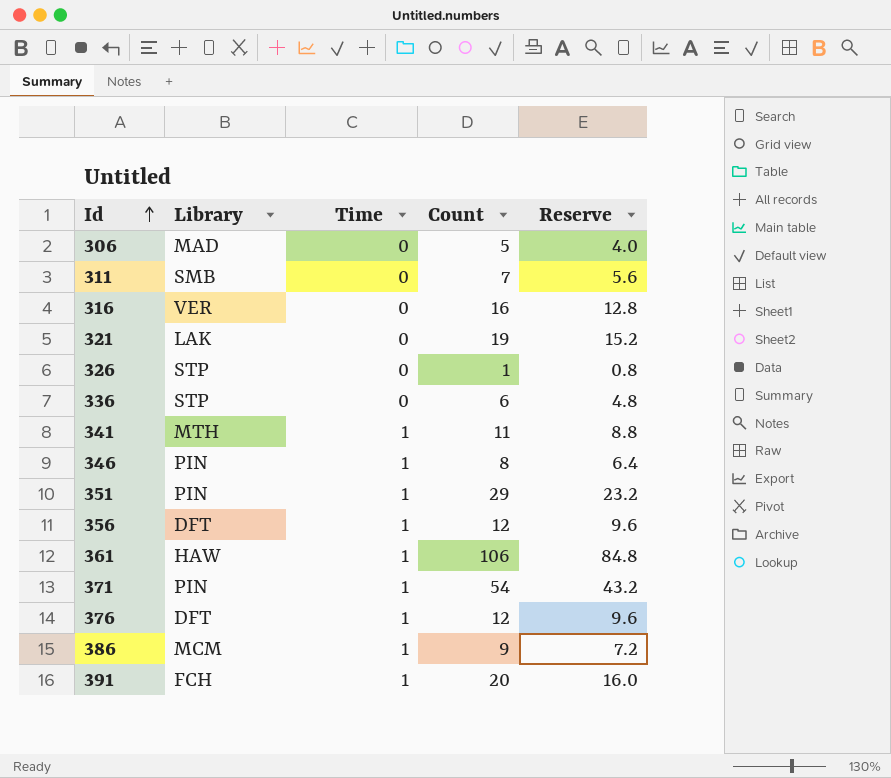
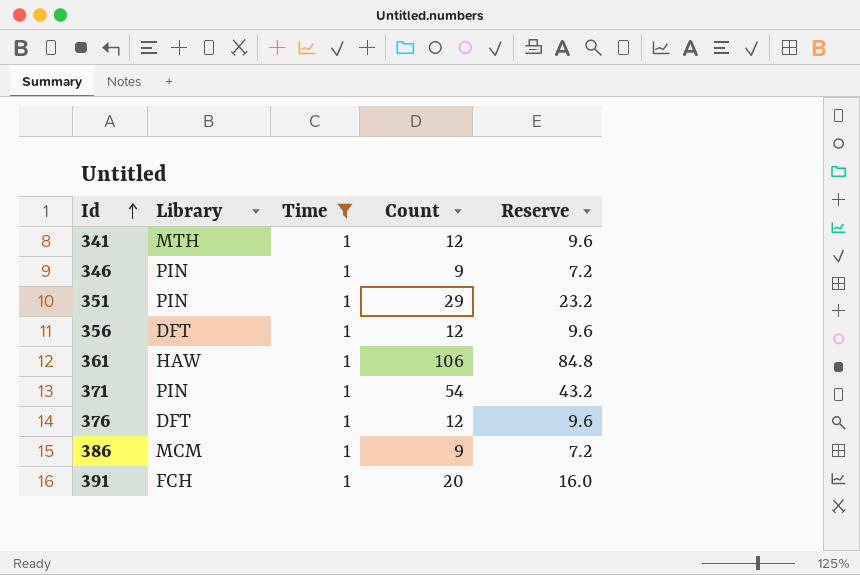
filter: none -> Time = 1
341 | Count: 11 -> 12
341 | Reserve: 8.8 -> 9.6
346 | Count: 8 -> 9
346 | Reserve: 6.4 -> 7.2

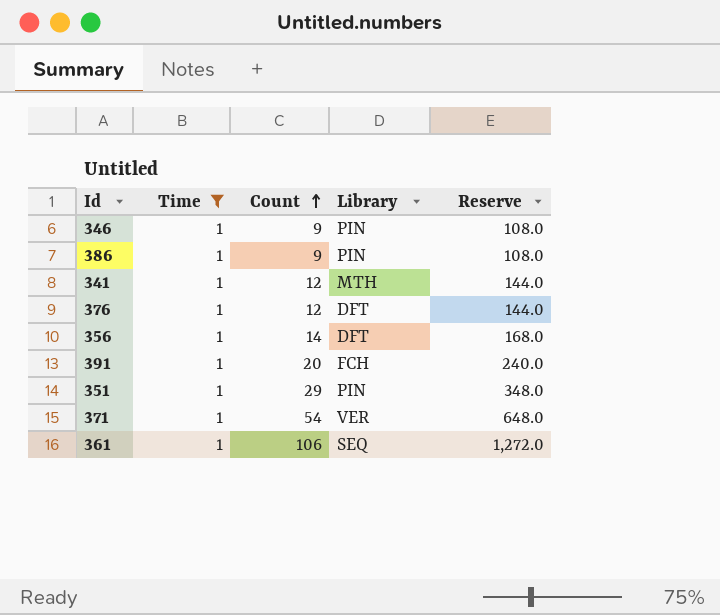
row order: Id ascending -> Count ascending
column Library | position: 2 -> 4
column Reserve | formula: [Count] * 0.8 -> [Count] * 12
386 | Library: MCM -> PIN
356 | Count: 12 -> 14
371 | Library: PIN -> VER
361 | Library: HAW -> SEQ

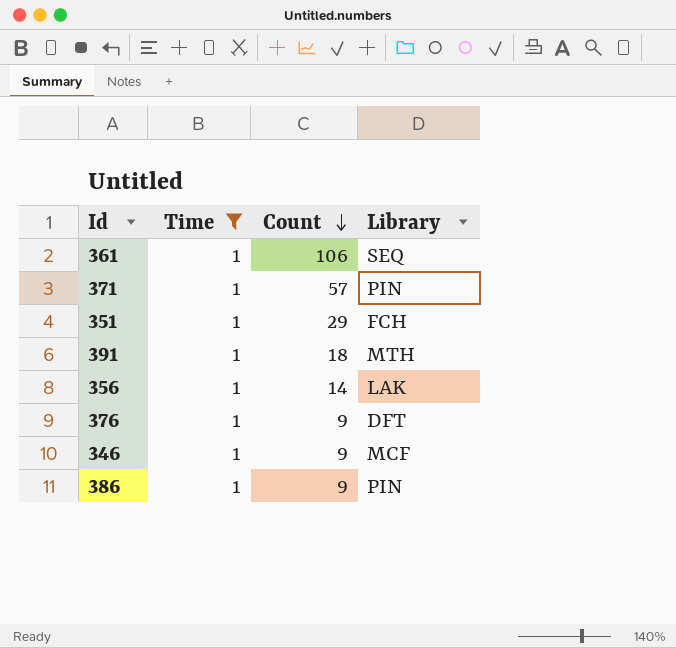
row order: Count ascending -> Count descending
column Reserve | formula: [Count] * 12 -> none
row 341: 1 | 12 | MTH | 144.0 -> none
371 | Count: 54 -> 57
371 | Library: VER -> PIN
351 | Library: PIN -> FCH
391 | Count: 20 -> 18
391 | Library: FCH -> MTH
356 | Library: DFT -> LAK
376 | Count: 12 -> 9
346 | Library: PIN -> MCF

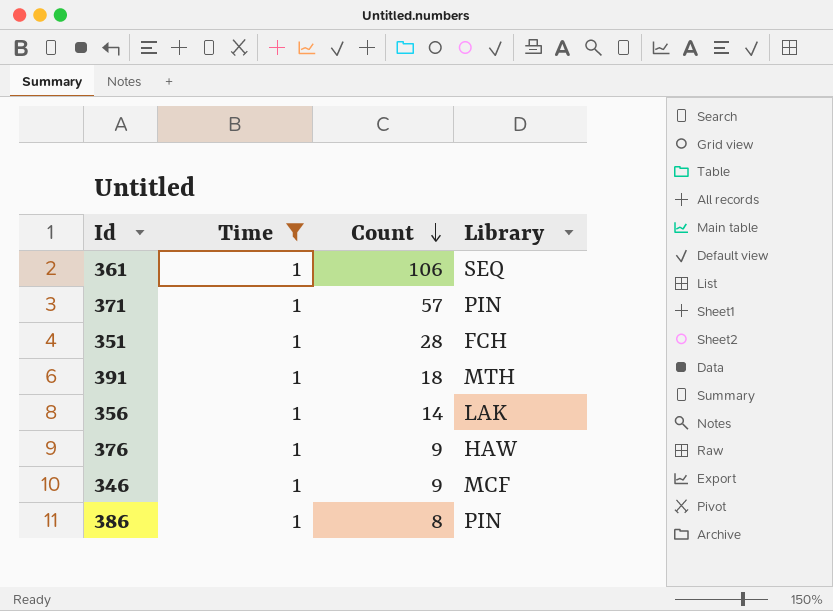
351 | Count: 29 -> 28
376 | Library: DFT -> HAW
386 | Count: 9 -> 8

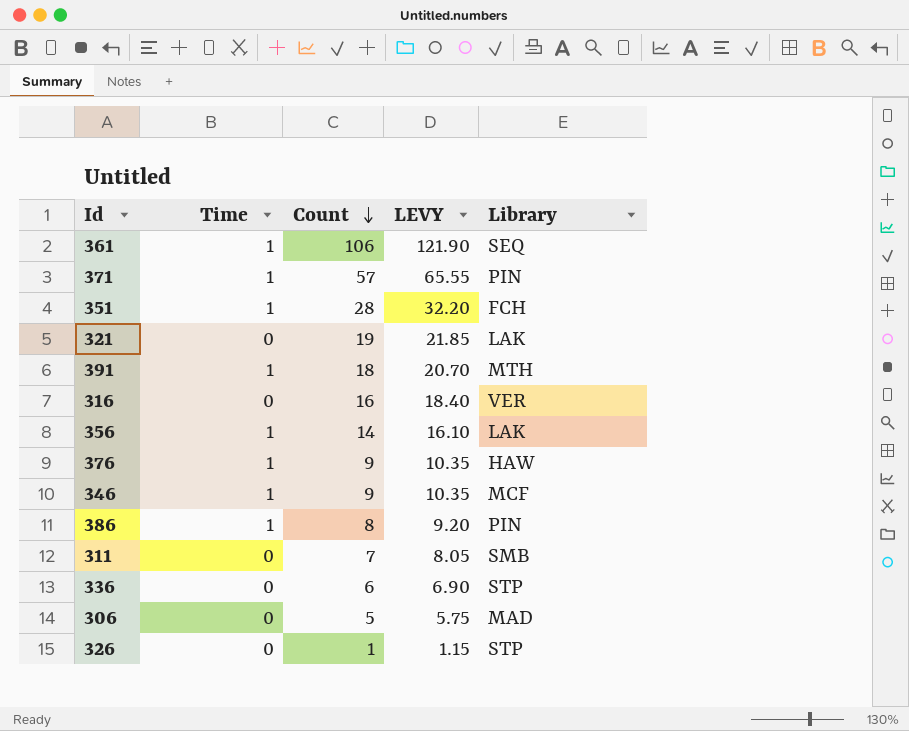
filter: Time = 1 -> none
column LEVY | formula: none -> [Count] * 1.15

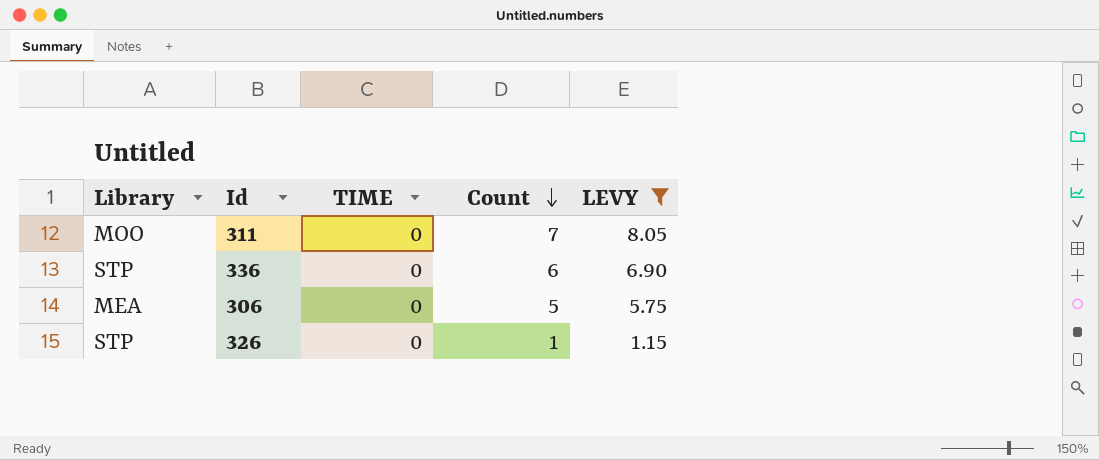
filter: none -> LEVY <= 8.05
column Library | position: 5 -> 1
column name: Time -> TIME
311 | Library: SMB -> MOO
306 | Library: MAD -> MEA

